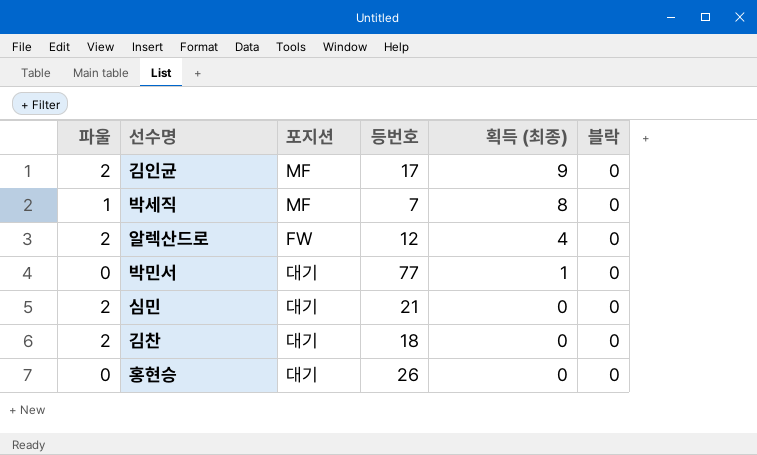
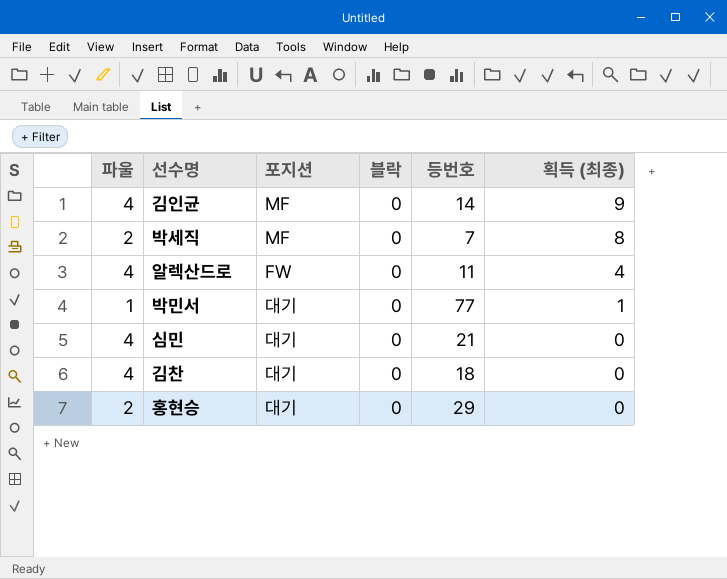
column 블락 | position: 6 -> 4
김인균 | 파울: 2 -> 4
김인균 | 등번호: 17 -> 14
박세직 | 파울: 1 -> 2
알렉산드로 | 파울: 2 -> 4
알렉산드로 | 등번호: 12 -> 11
박민서 | 파울: 0 -> 1
심민 | 파울: 2 -> 4
김찬 | 파울: 2 -> 4
홍현승 | 파울: 0 -> 2
홍현승 | 등번호: 26 -> 29

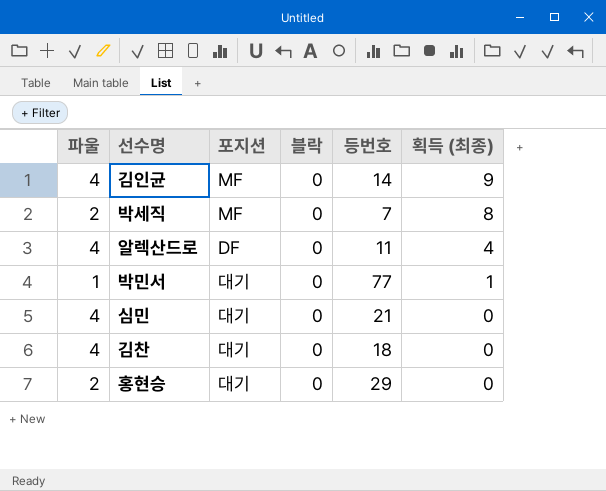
알렉산드로 | 포지션: FW -> DF

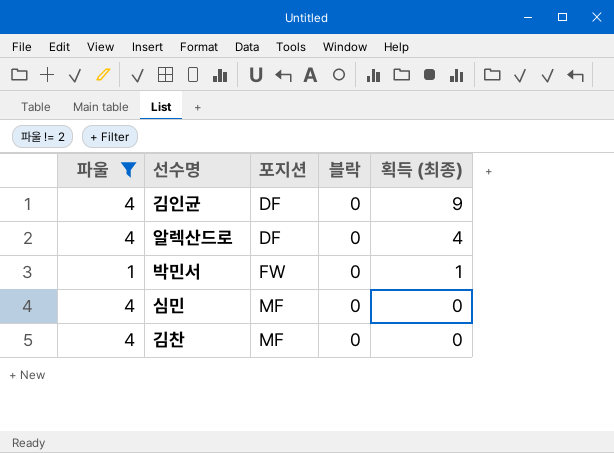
filter: none -> 파울 != 2
column 등번호 | position: 5 -> none
김인균 | 포지션: MF -> DF
박민서 | 포지션: 대기 -> FW
심민 | 포지션: 대기 -> MF
김찬 | 포지션: 대기 -> MF

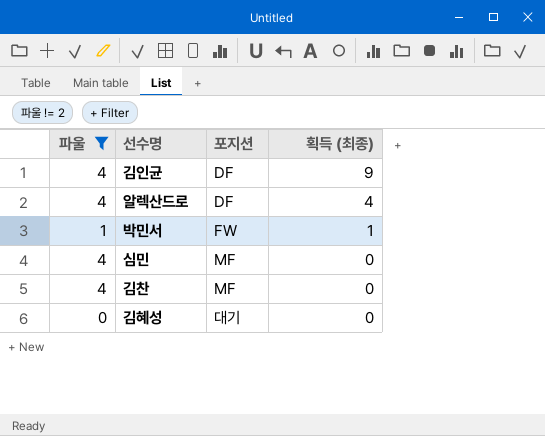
column 블락 | position: 4 -> none
row 김혜성: none -> 0 | 대기 | 0

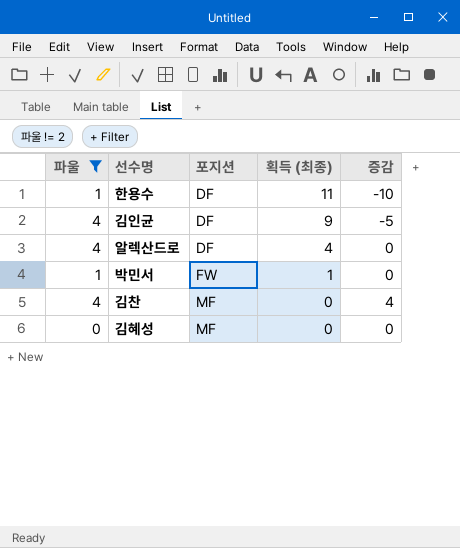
column 증감 | formula: none -> [파울] - [획득 (최종)]
row 심민: 4 | MF | 0 -> none
row 한용수: none -> 1 | DF | 11 | -10
김혜성 | 포지션: 대기 -> MF

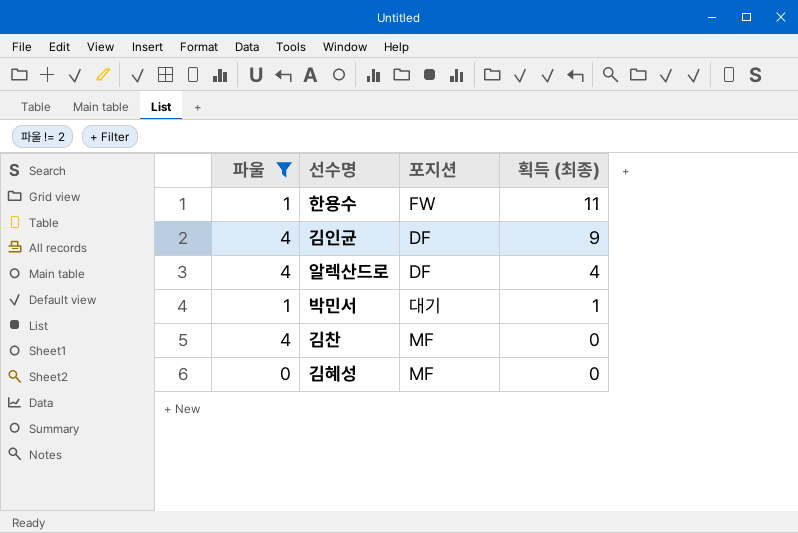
column 증감 | formula: [파울] - [획득 (최종)] -> none
한용수 | 포지션: DF -> FW
박민서 | 포지션: FW -> 대기

